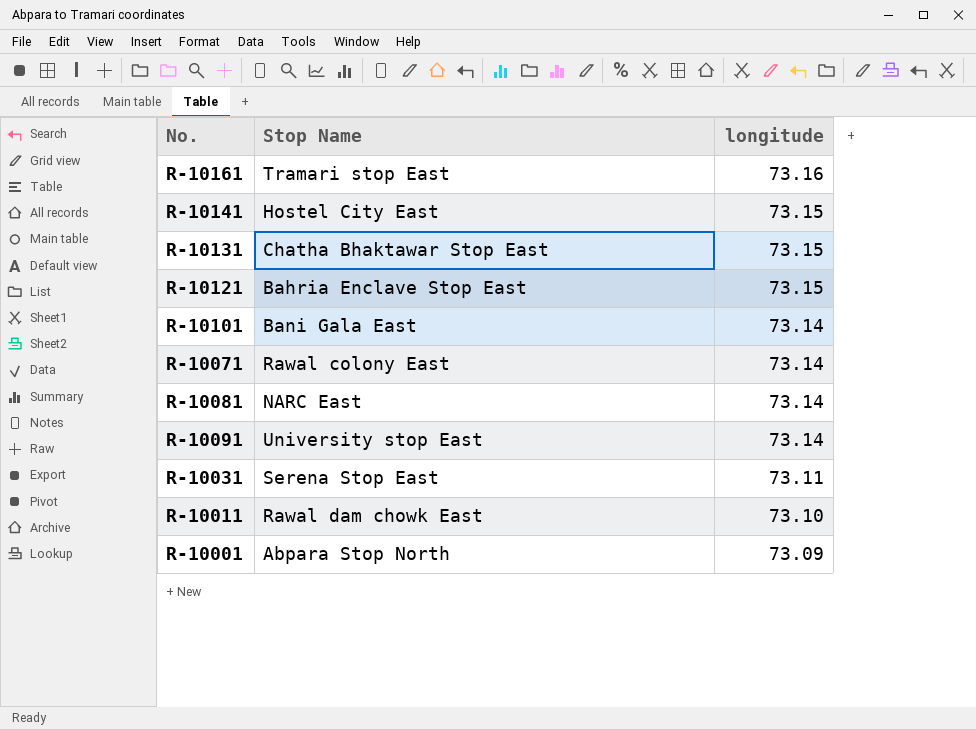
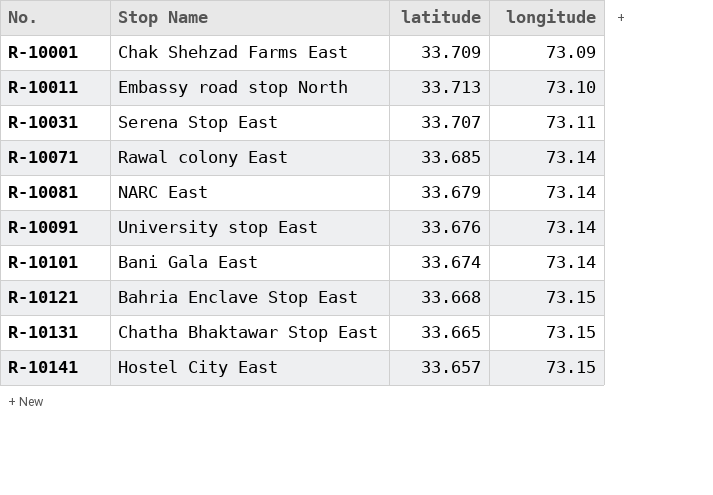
row order: longitude descending -> No. ascending
column latitude | position: none -> 3
row R-10161: Tramari stop East | 73.16 -> none
R-10001 | Stop Name: Abpara Stop North -> Chak Shehzad Farms East
R-10011 | Stop Name: Rawal dam chowk East -> Embassy road stop North

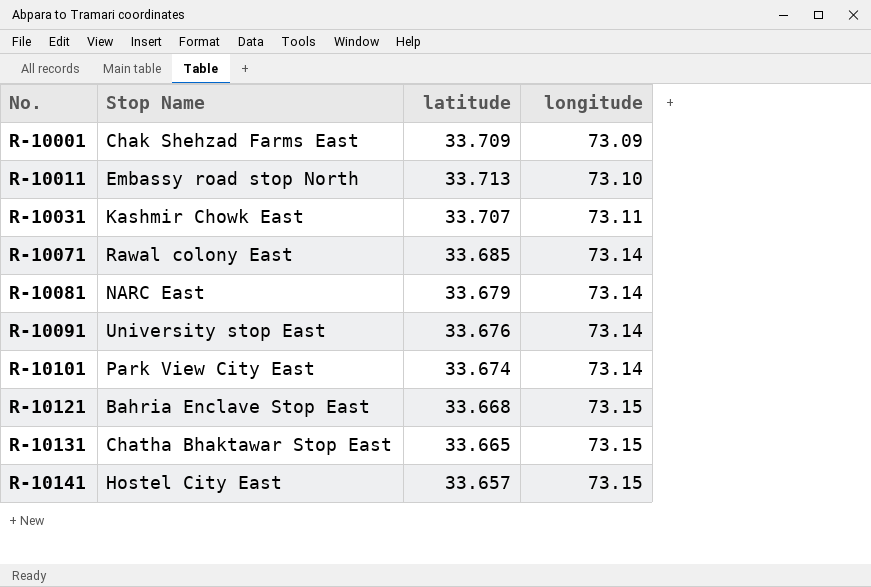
R-10031 | Stop Name: Serena Stop East -> Kashmir Chowk East
R-10101 | Stop Name: Bani Gala East -> Park View City East

